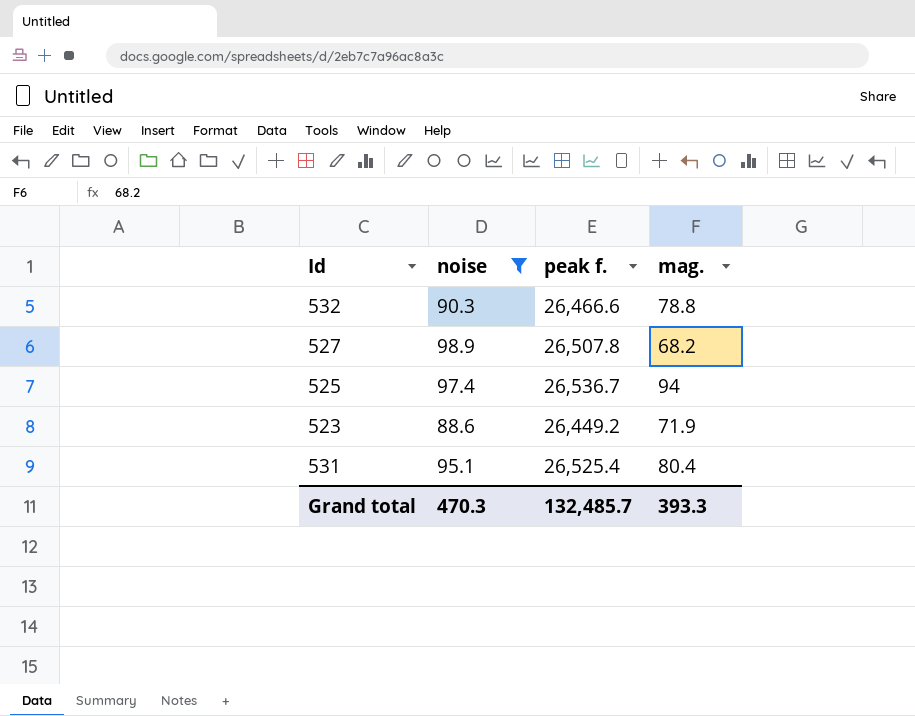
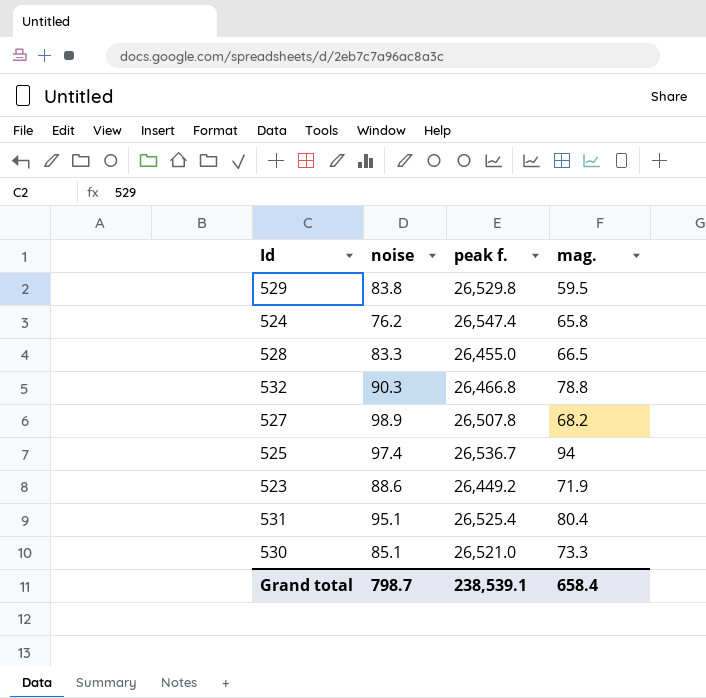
filter: noise >= 88.6 -> none
532 | peak f.: 26,466.6 -> 26,466.8
Grand total | noise: 470.3 -> 798.7
Grand total | peak f.: 132,485.7 -> 238,539.1
Grand total | mag.: 393.3 -> 658.4

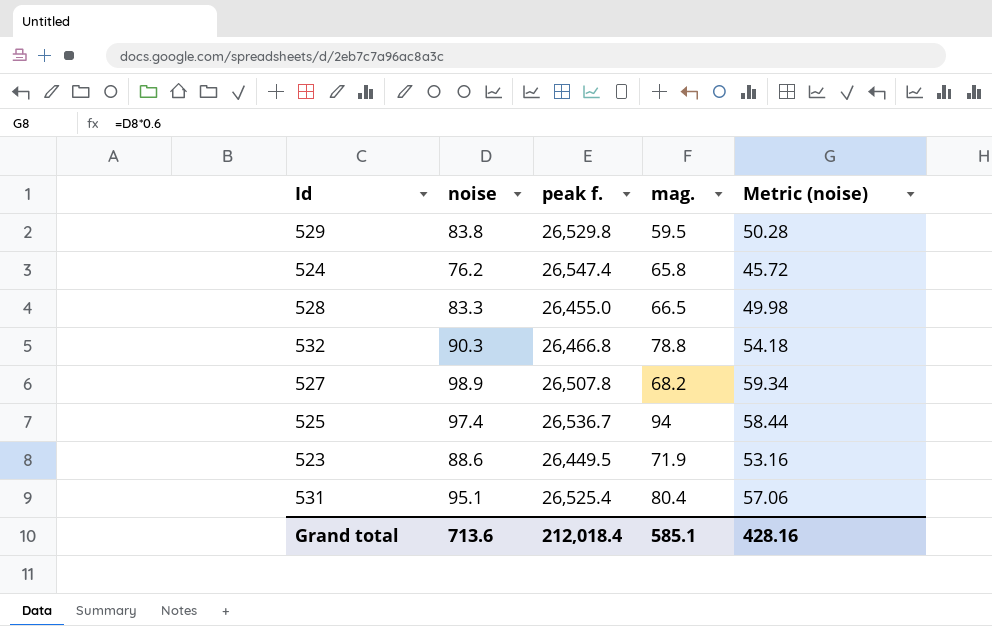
column Metric (noise) | formula: none -> [noise] * 0.6
row 530: 85.1 | 26,521.0 | 73.3 -> none
523 | peak f.: 26,449.2 -> 26,449.5
Grand total | noise: 798.7 -> 713.6
Grand total | peak f.: 238,539.1 -> 212,018.4
Grand total | mag.: 658.4 -> 585.1

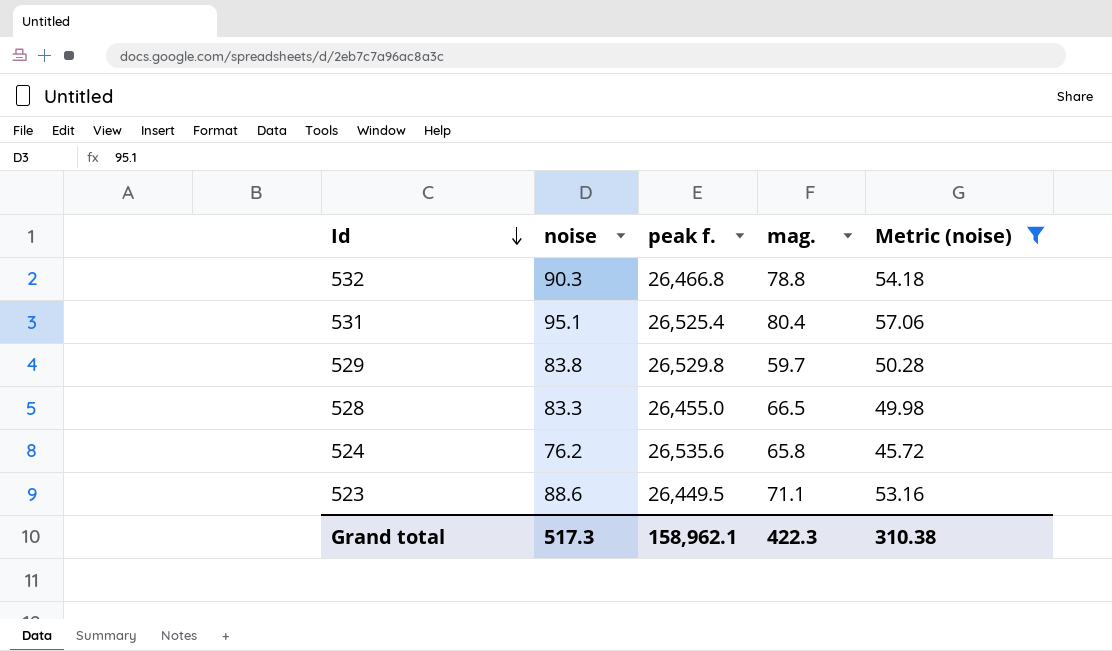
filter: none -> Metric (noise) <= 57.06
row order: none -> Id descending
529 | mag.: 59.5 -> 59.7
524 | peak f.: 26,547.4 -> 26,535.6
523 | mag.: 71.9 -> 71.1
Grand total | noise: 713.6 -> 517.3
Grand total | peak f.: 212,018.4 -> 158,962.1
Grand total | mag.: 585.1 -> 422.3
Grand total | Metric (noise): 428.16 -> 310.38

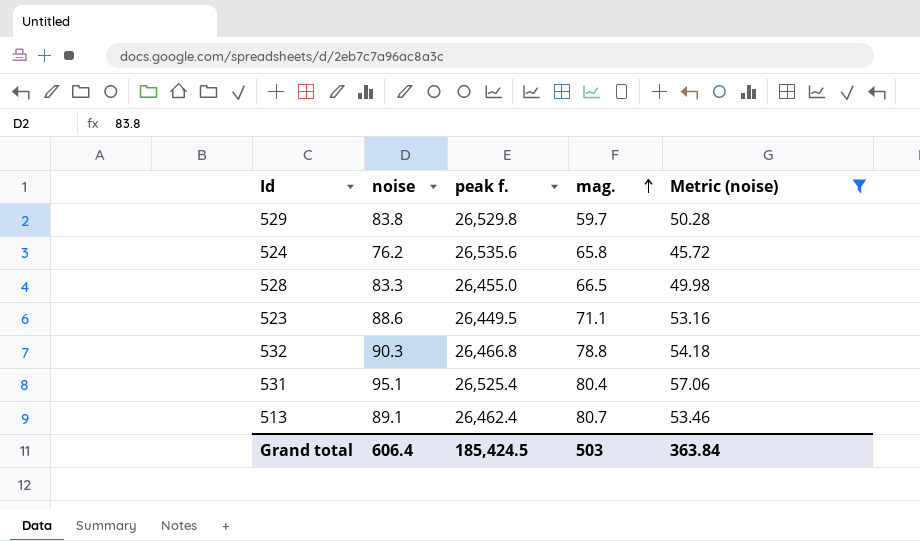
row order: Id descending -> mag. ascending
row 513: none -> 89.1 | 26,462.4 | 80.7 | 53.46
Grand total | noise: 517.3 -> 606.4
Grand total | peak f.: 158,962.1 -> 185,424.5
Grand total | mag.: 422.3 -> 503
Grand total | Metric (noise): 310.38 -> 363.84

